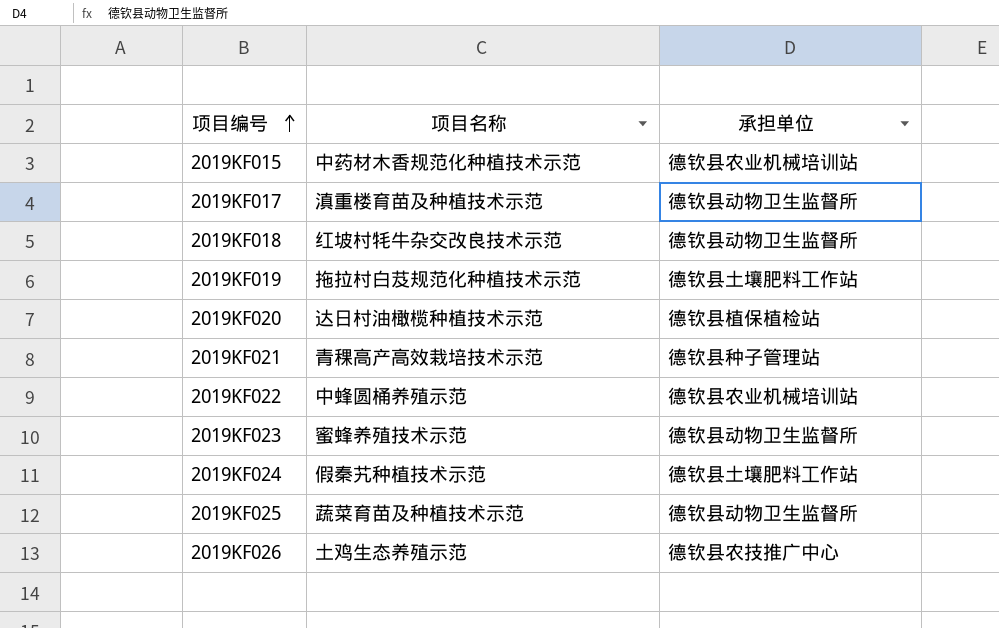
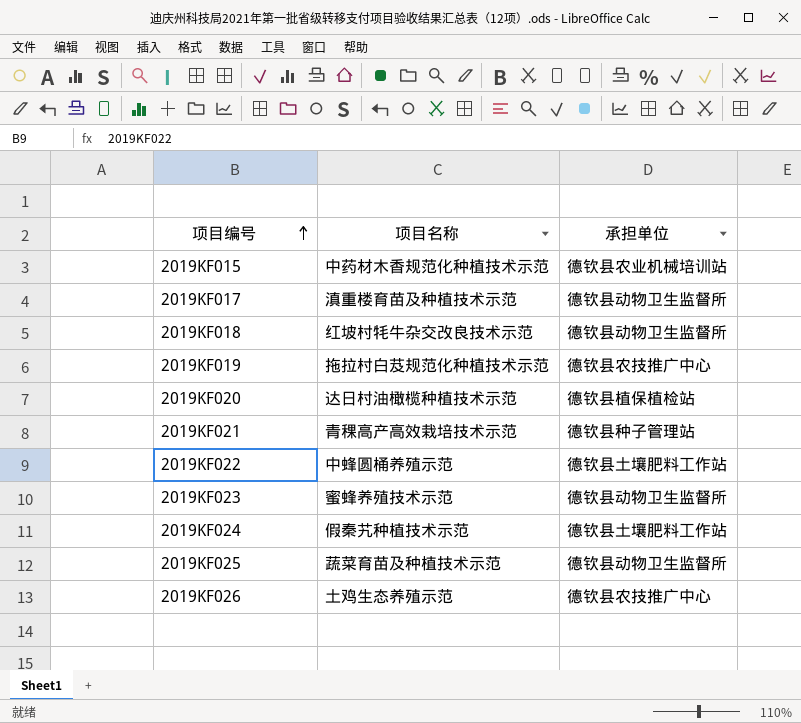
2019KF019 | 承担单位: 德钦县土壤肥料工作站 -> 德钦县农技推广中心
2019KF022 | 承担单位: 德钦县农业机械培训站 -> 德钦县土壤肥料工作站

